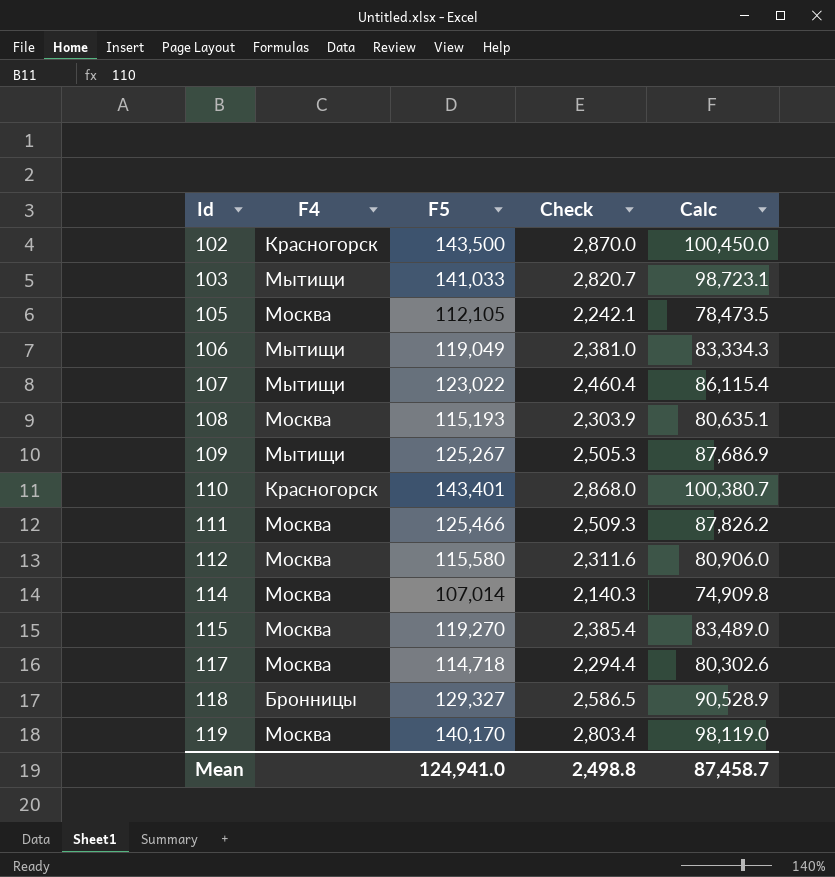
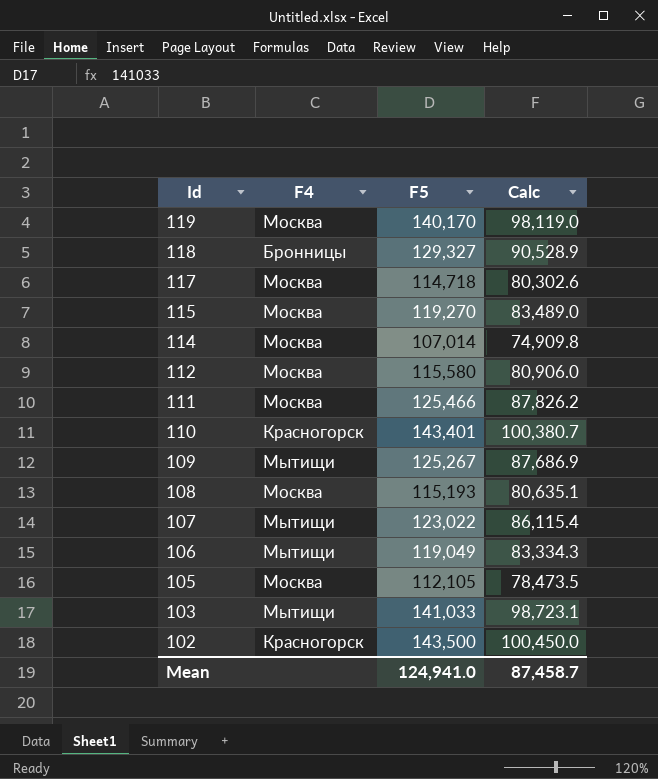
row order: Id ascending -> Id descending
column Check | formula: [F5] * 0.02 -> none

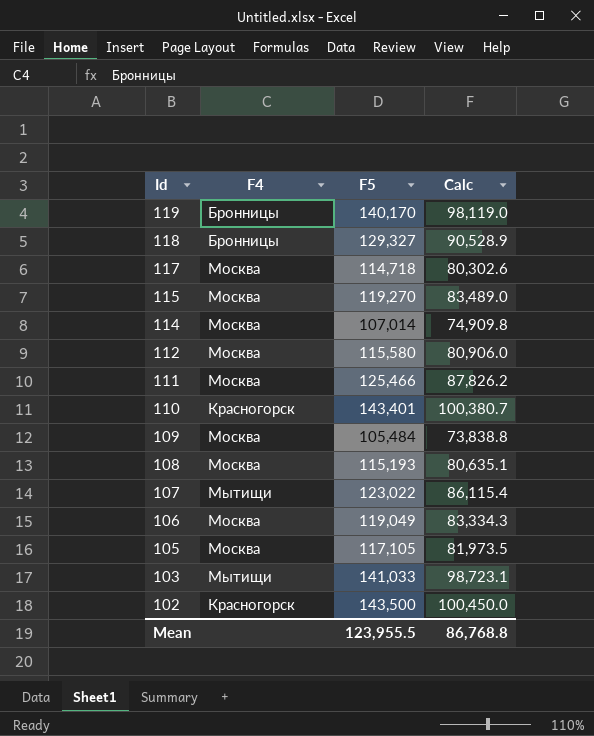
119 | F4: Москва -> Бронницы
109 | F4: Мытищи -> Москва
109 | F5: 125,267 -> 105,484
109 | Calc: 87,686.9 -> 73,838.8
106 | F4: Мытищи -> Москва
105 | F5: 112,105 -> 117,105
105 | Calc: 78,473.5 -> 81,973.5
Mean | F5: 124,941.0 -> 123,955.5
Mean | Calc: 87,458.7 -> 86,768.8

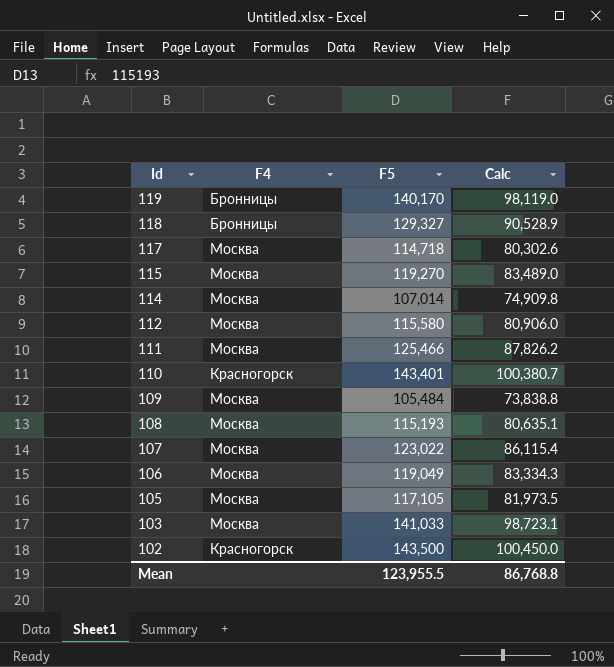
107 | F4: Мытищи -> Москва
103 | F4: Мытищи -> Москва

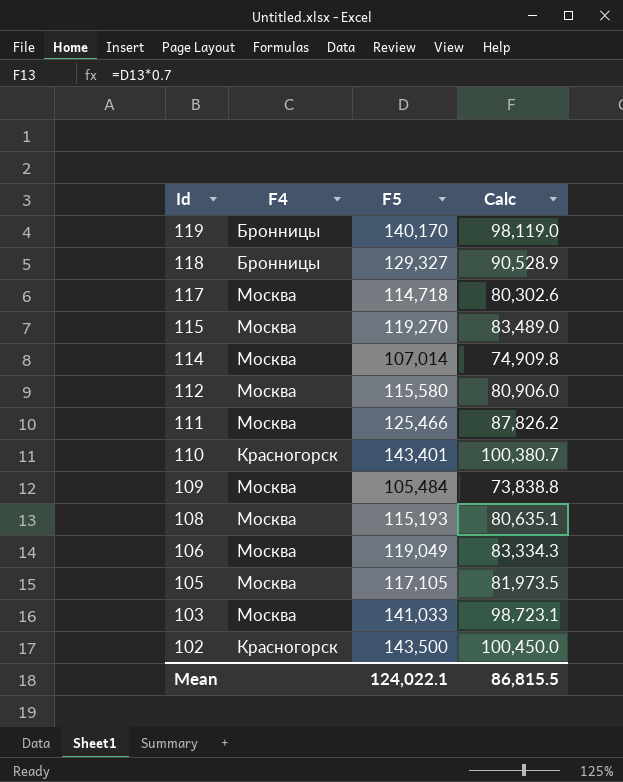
row 107: Москва | 123,022 | 86,115.4 -> none
Mean | F5: 123,955.5 -> 124,022.1
Mean | Calc: 86,768.8 -> 86,815.5

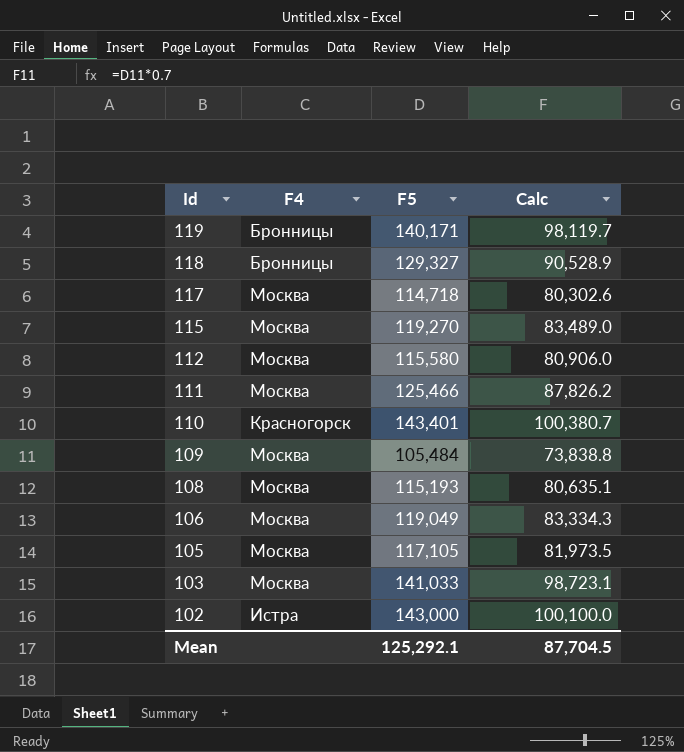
row 114: Москва | 107,014 | 74,909.8 -> none
119 | F5: 140,170 -> 140,171
119 | Calc: 98,119.0 -> 98,119.7
102 | F4: Красногорск -> Истра
102 | F5: 143,500 -> 143,000
102 | Calc: 100,450.0 -> 100,100.0
Mean | F5: 124,022.1 -> 125,292.1
Mean | Calc: 86,815.5 -> 87,704.5

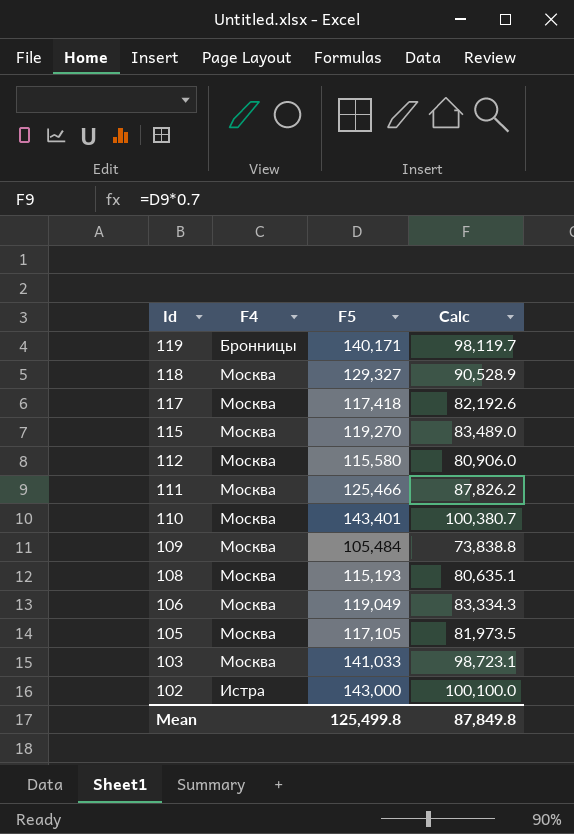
118 | F4: Бронницы -> Москва
117 | F5: 114,718 -> 117,418
117 | Calc: 80,302.6 -> 82,192.6
110 | F4: Красногорск -> Москва
Mean | F5: 125,292.1 -> 125,499.8
Mean | Calc: 87,704.5 -> 87,849.8

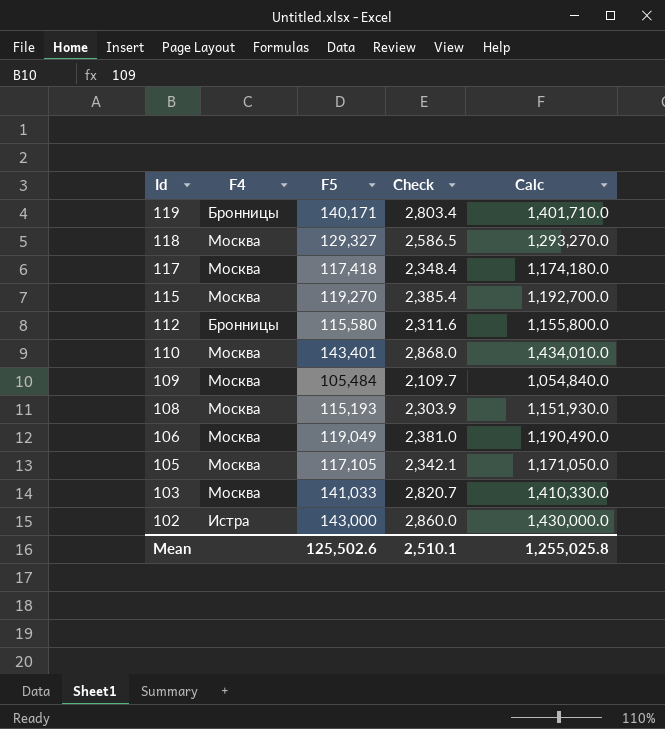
column Check | formula: none -> [F5] * 0.02
column Calc | formula: [F5] * 0.7 -> [F5] * 10
row 111: Москва | 125,466 | 87,826.2 -> none
112 | F4: Москва -> Бронницы
Mean | F5: 125,499.8 -> 125,502.6
Mean | Calc: 87,849.8 -> 1,255,025.8

